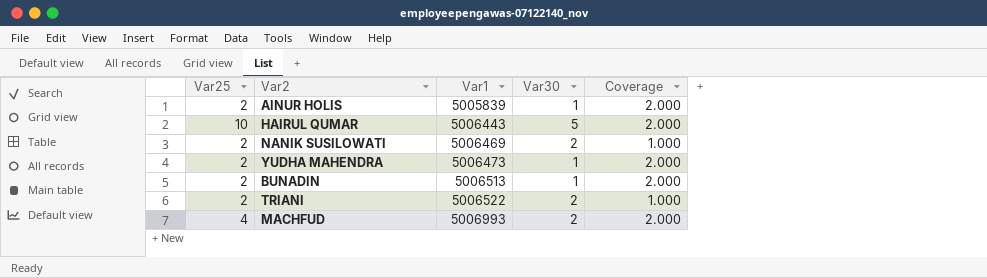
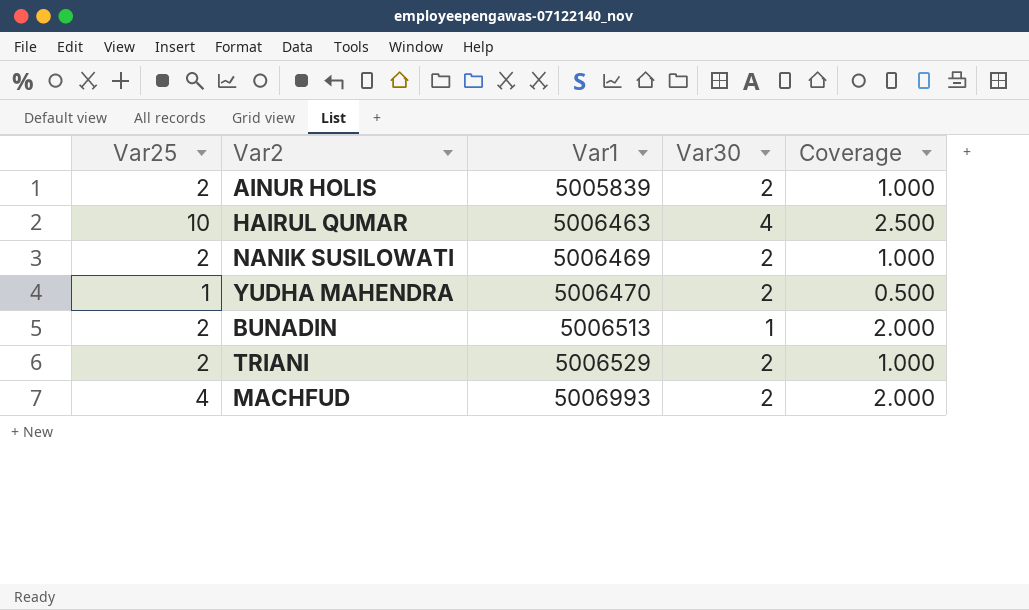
AINUR HOLIS | Var30: 1 -> 2
AINUR HOLIS | Coverage: 2.000 -> 1.000
HAIRUL QUMAR | Var1: 5006443 -> 5006463
HAIRUL QUMAR | Var30: 5 -> 4
HAIRUL QUMAR | Coverage: 2.000 -> 2.500
YUDHA MAHENDRA | Var25: 2 -> 1
YUDHA MAHENDRA | Var1: 5006473 -> 5006470
YUDHA MAHENDRA | Var30: 1 -> 2
YUDHA MAHENDRA | Coverage: 2.000 -> 0.500
TRIANI | Var1: 5006522 -> 5006529

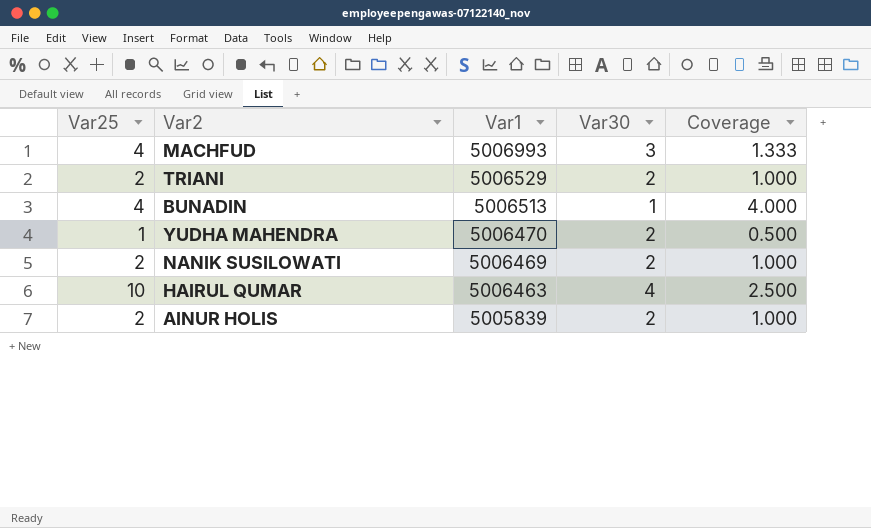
row order: Var1 ascending -> Var1 descending
MACHFUD | Var30: 2 -> 3
MACHFUD | Coverage: 2.000 -> 1.333
BUNADIN | Var25: 2 -> 4
BUNADIN | Coverage: 2.000 -> 4.000

